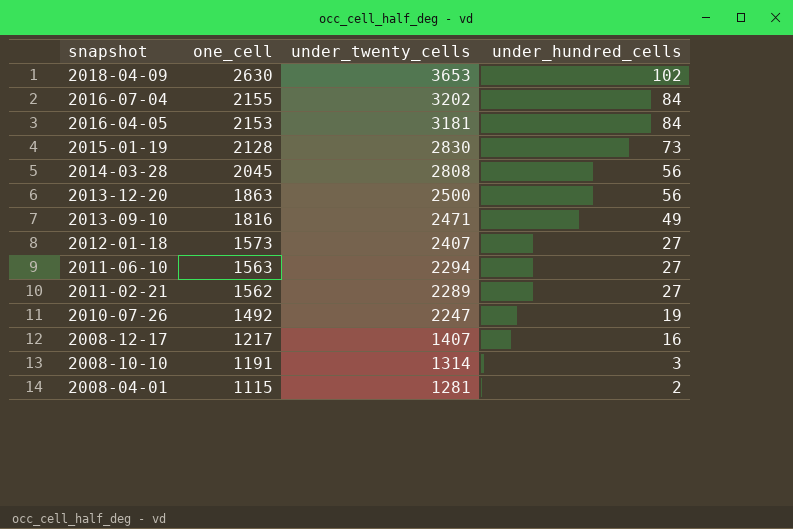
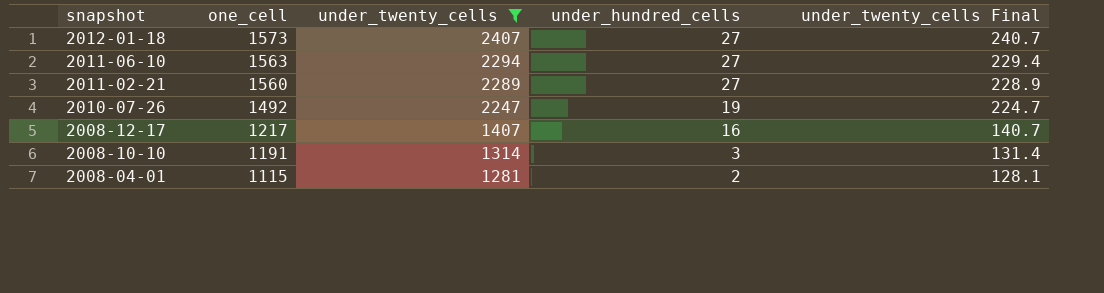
filter: none -> under_twenty_cells <= 2407
column under_twenty_cells Final | formula: none -> [under_twenty_cells] * 0.1
2011-02-21 | one_cell: 1562 -> 1560

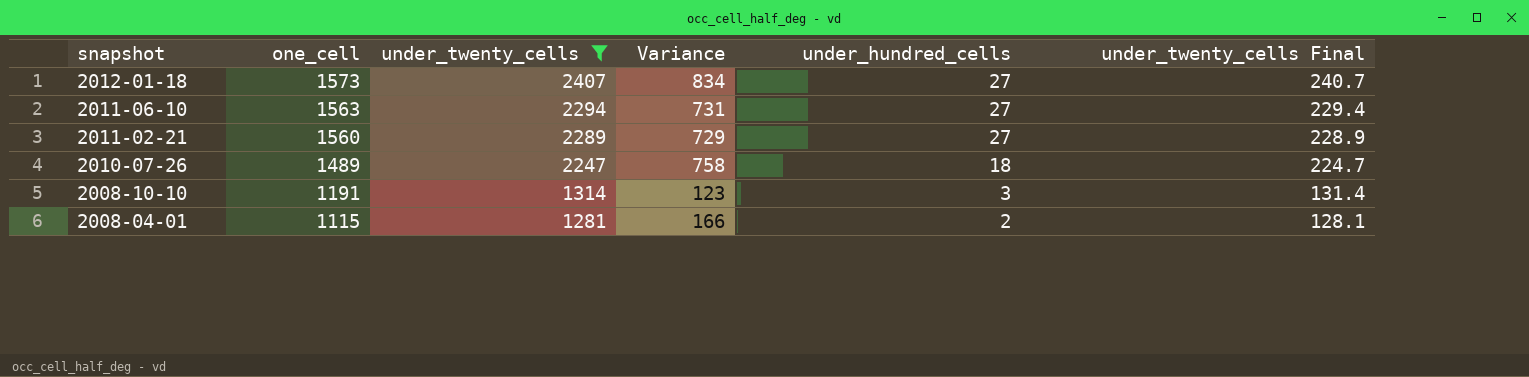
column Variance | formula: none -> [under_twenty_cells] - [one_cell]
row 2008-12-17: 1217 | 1407 | 16 | 140.7 -> none
2010-07-26 | one_cell: 1492 -> 1489
2010-07-26 | under_hundred_cells: 19 -> 18

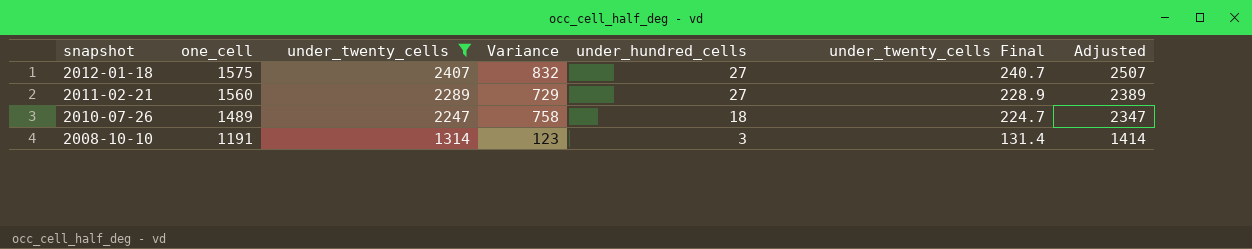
column Adjusted | formula: none -> [under_twenty_cells] + 100
row 2011-06-10: 1563 | 2294 | 731 | 27 | 229.4 -> none
row 2008-04-01: 1115 | 1281 | 166 | 2 | 128.1 -> none
2012-01-18 | one_cell: 1573 -> 1575
2012-01-18 | Variance: 834 -> 832

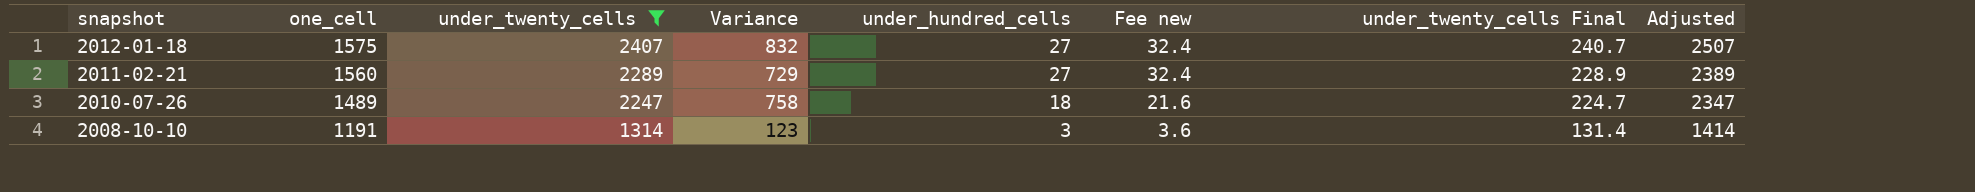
column Fee new | formula: none -> [under_hundred_cells] * 1.2

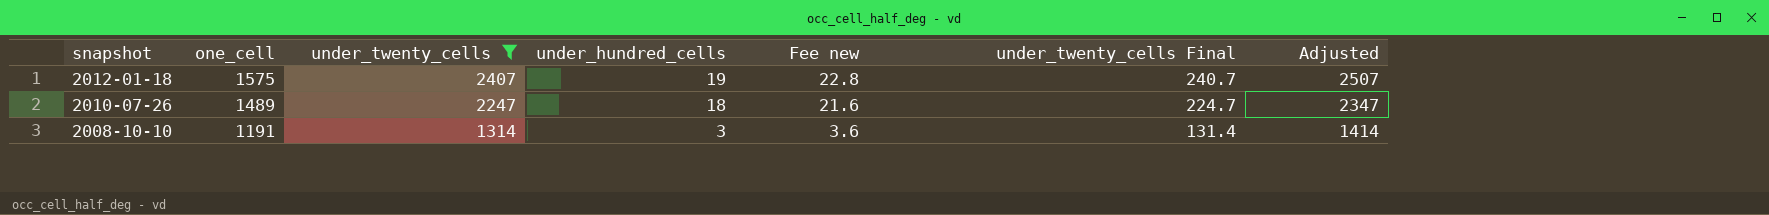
column Variance | formula: [under_twenty_cells] - [one_cell] -> none
row 2011-02-21: 1560 | 2289 | 729 | 27 | 32.4 | 228.9 | 2389 -> none
2012-01-18 | under_hundred_cells: 27 -> 19
2012-01-18 | Fee new: 32.4 -> 22.8

